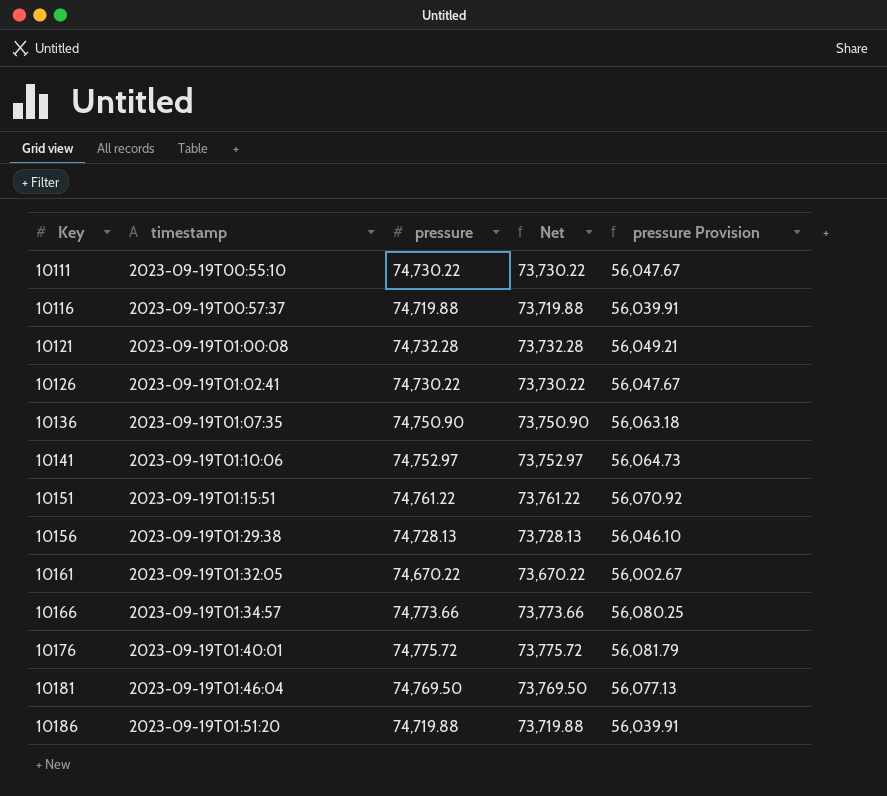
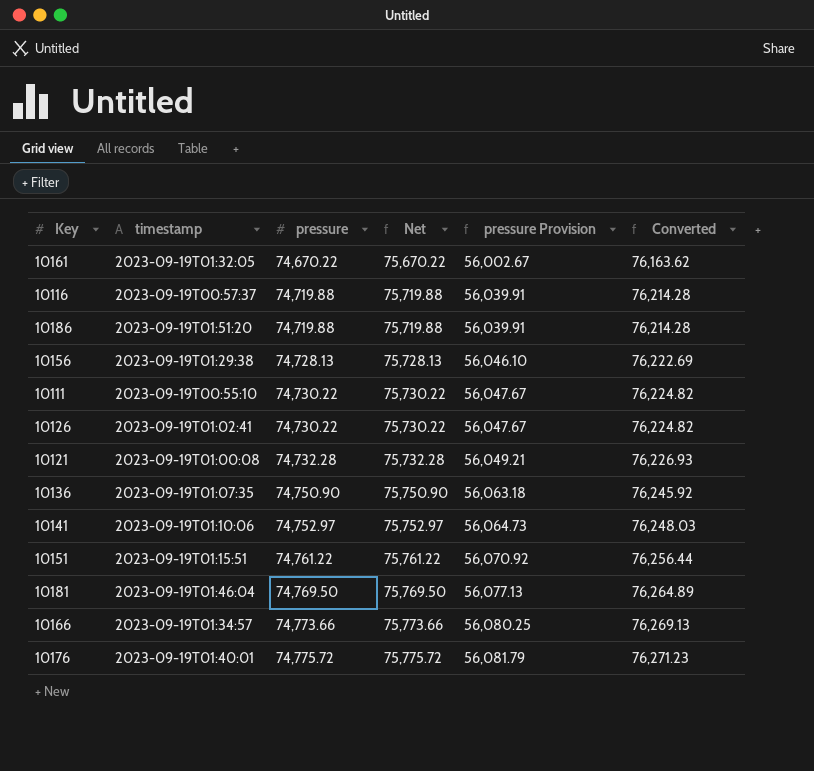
row order: Key ascending -> pressure ascending
column Net | formula: [pressure] - 1000 -> [pressure] + 1000
column Converted | formula: none -> [pressure] * 1.02

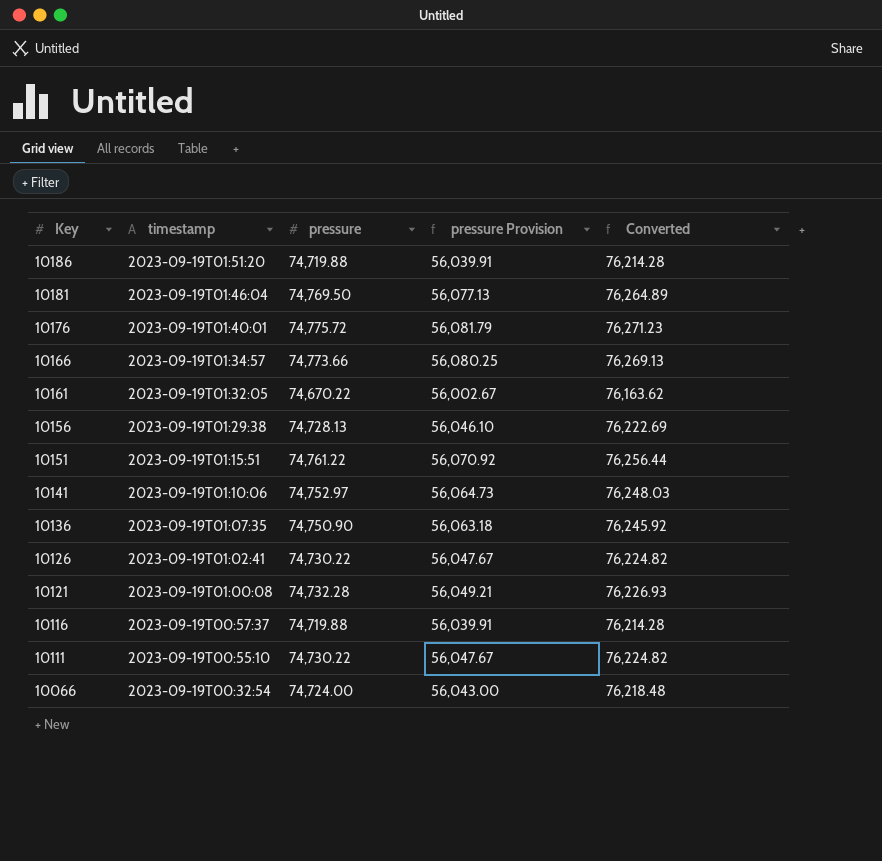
row order: pressure ascending -> Key descending
column Net | formula: [pressure] + 1000 -> none
row 10066: none -> 2023-09-19T00:32:54 | 74,724.00 | 56,043.00 | 76,218.48

